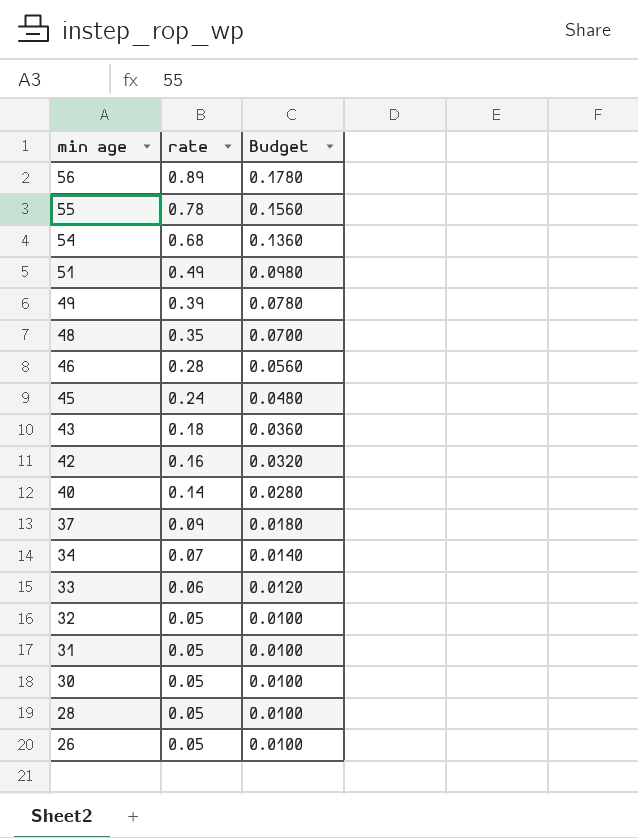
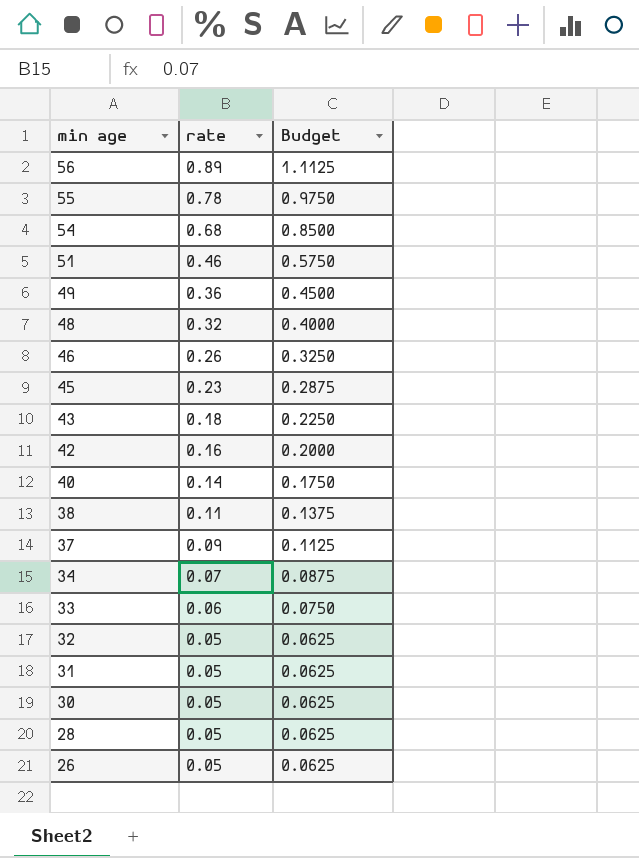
column Budget | formula: [rate] * 0.2 -> [rate] * 1.25
51 | rate: 0.49 -> 0.46
49 | rate: 0.39 -> 0.36
48 | rate: 0.35 -> 0.32
46 | rate: 0.28 -> 0.26
45 | rate: 0.24 -> 0.23
row 38: none -> 0.11 | 0.1375

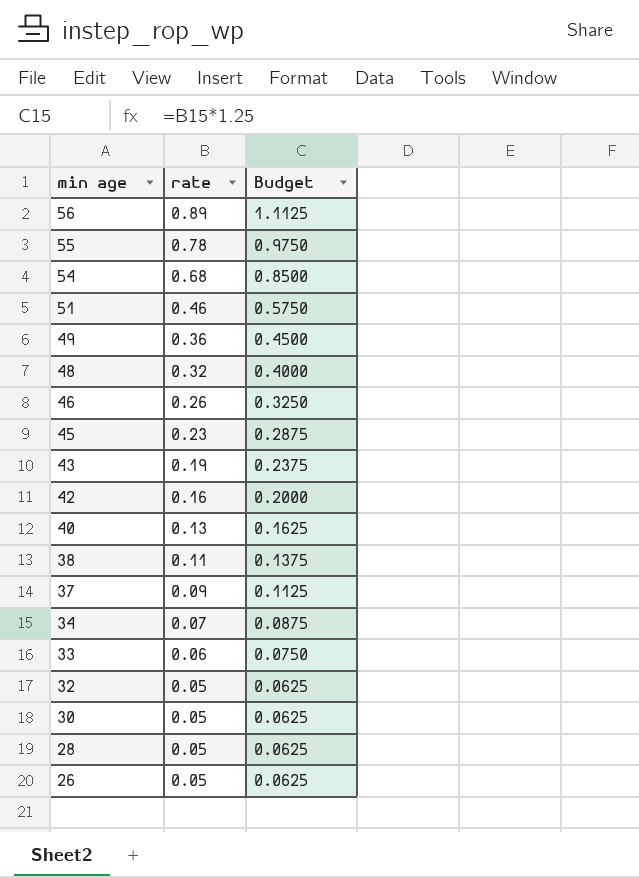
row 31: 0.05 | 0.0625 -> none
43 | rate: 0.18 -> 0.19
43 | Budget: 0.2250 -> 0.2375
40 | rate: 0.14 -> 0.13
40 | Budget: 0.1750 -> 0.1625

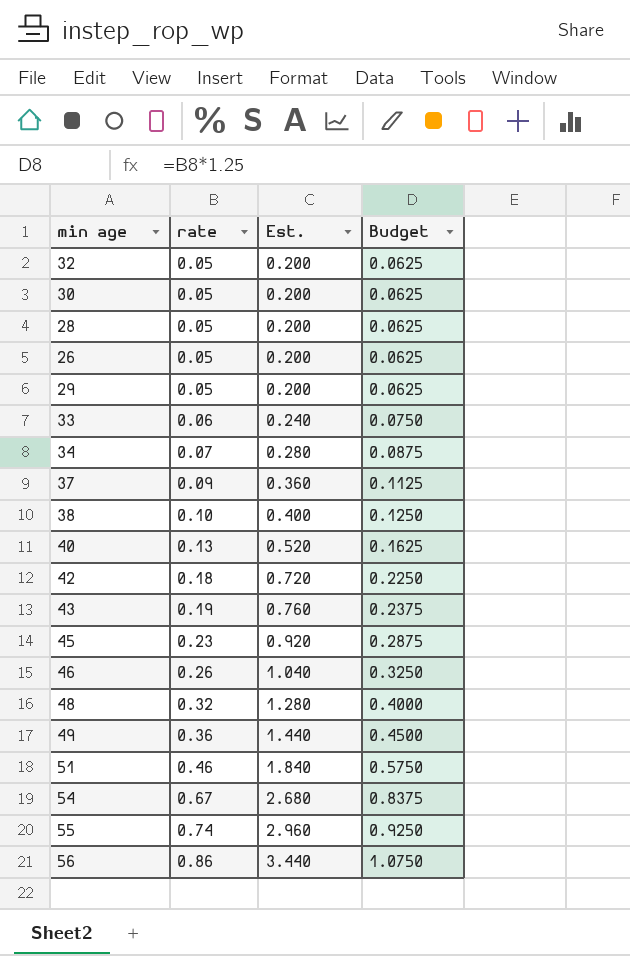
row order: min age descending -> rate ascending
column Est. | formula: none -> [rate] * 4
row 29: none -> 0.05 | 0.200 | 0.0625
38 | rate: 0.11 -> 0.10
38 | Budget: 0.1375 -> 0.1250
42 | rate: 0.16 -> 0.18
42 | Budget: 0.2000 -> 0.2250
54 | rate: 0.68 -> 0.67
54 | Budget: 0.8500 -> 0.8375
55 | rate: 0.78 -> 0.74
55 | Budget: 0.9750 -> 0.9250
56 | rate: 0.89 -> 0.86
56 | Budget: 1.1125 -> 1.0750

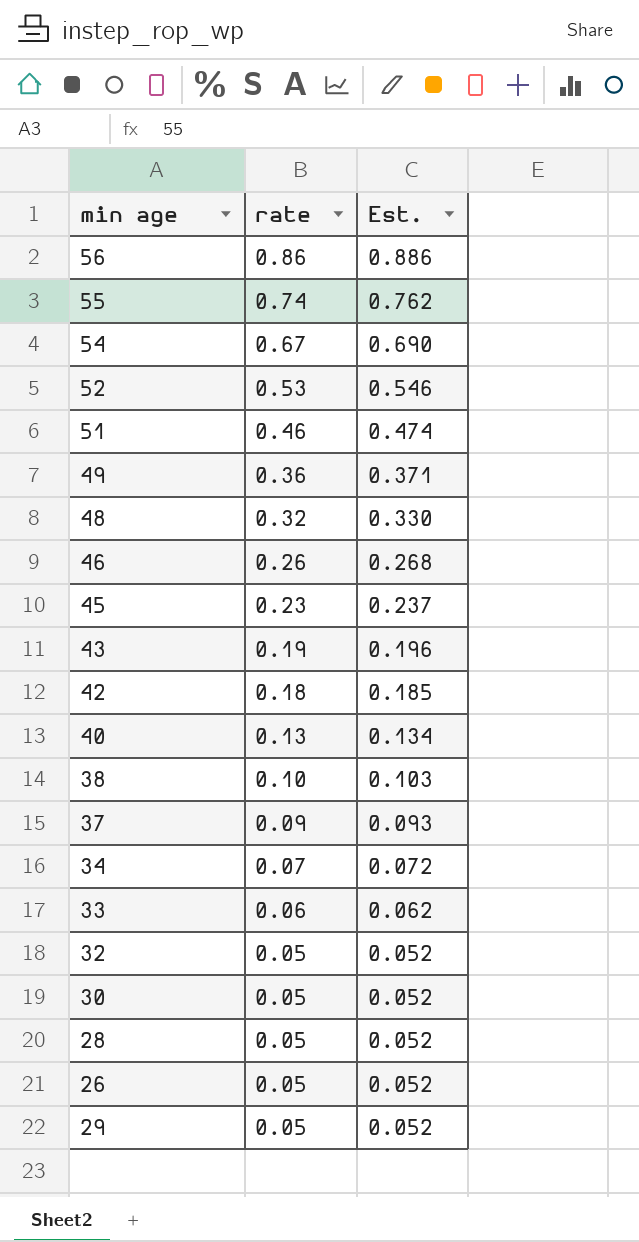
row order: rate ascending -> rate descending
column Budget | formula: [rate] * 1.25 -> none
column Est. | formula: [rate] * 4 -> [rate] * 1.03
row 52: none -> 0.53 | 0.546

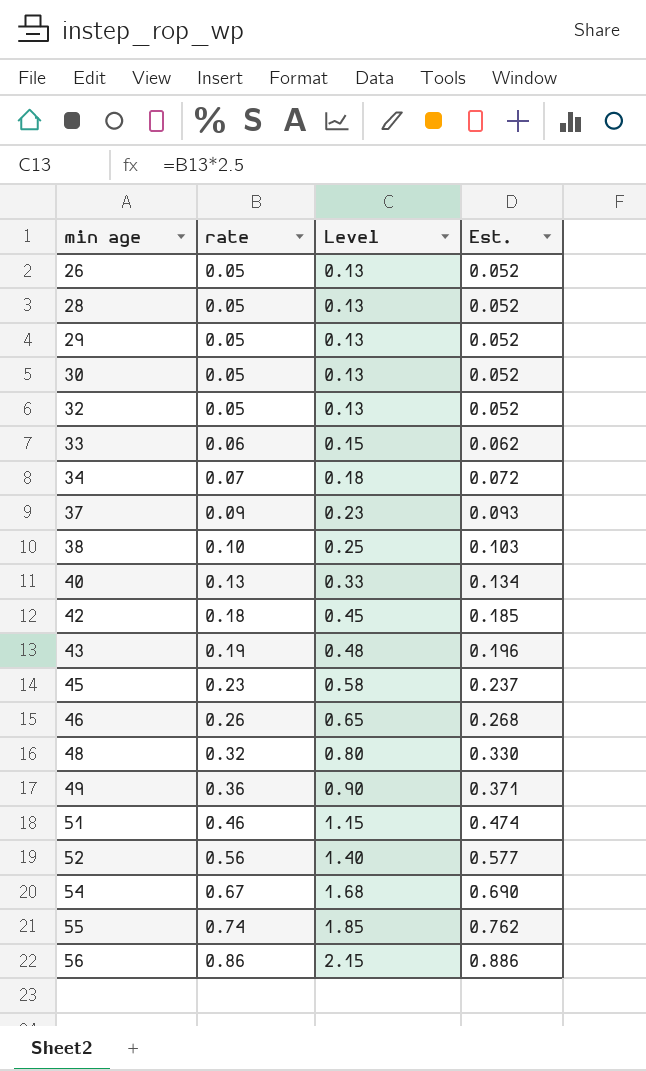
row order: rate descending -> min age ascending
column Level | formula: none -> [rate] * 2.5
52 | rate: 0.53 -> 0.56
52 | Est.: 0.546 -> 0.577

